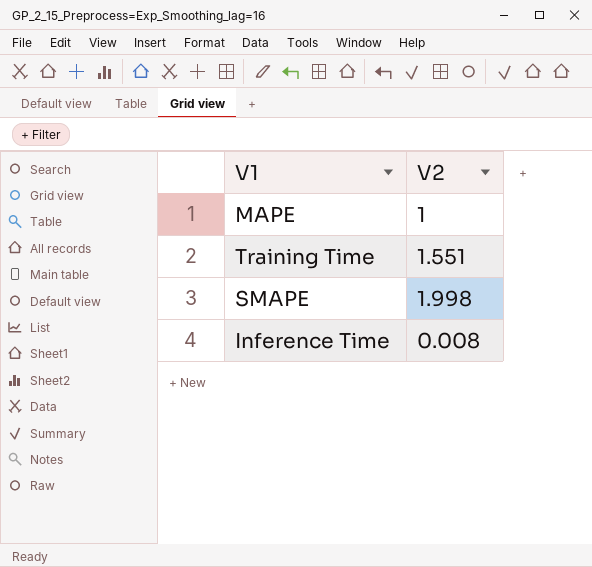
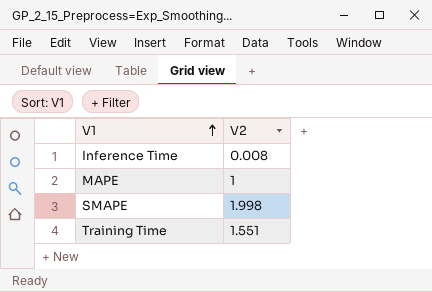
row order: none -> V1 ascending

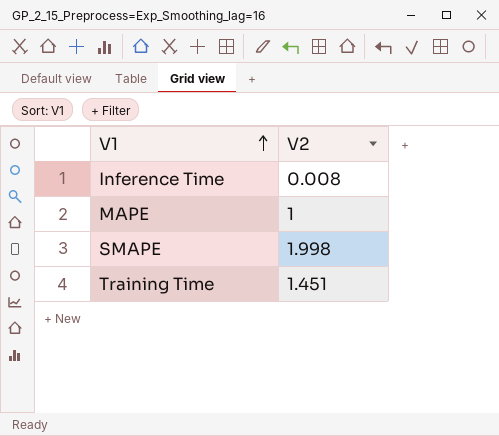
Training Time | V2: 1.551 -> 1.451

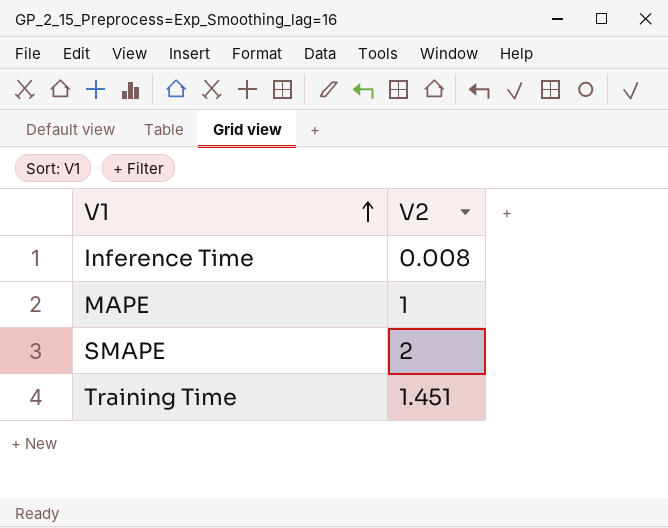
SMAPE | V2: 1.998 -> 2

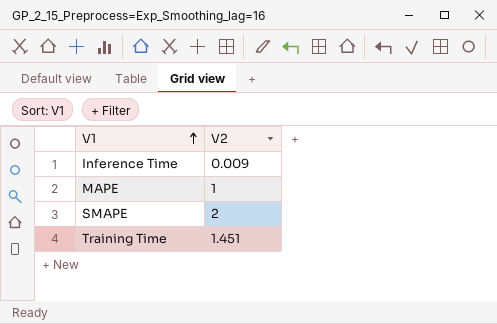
Inference Time | V2: 0.008 -> 0.009

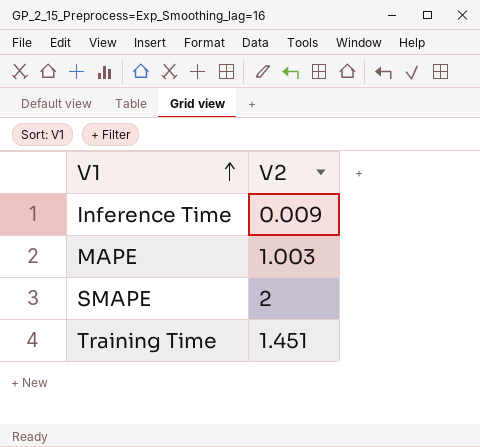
MAPE | V2: 1 -> 1.003

